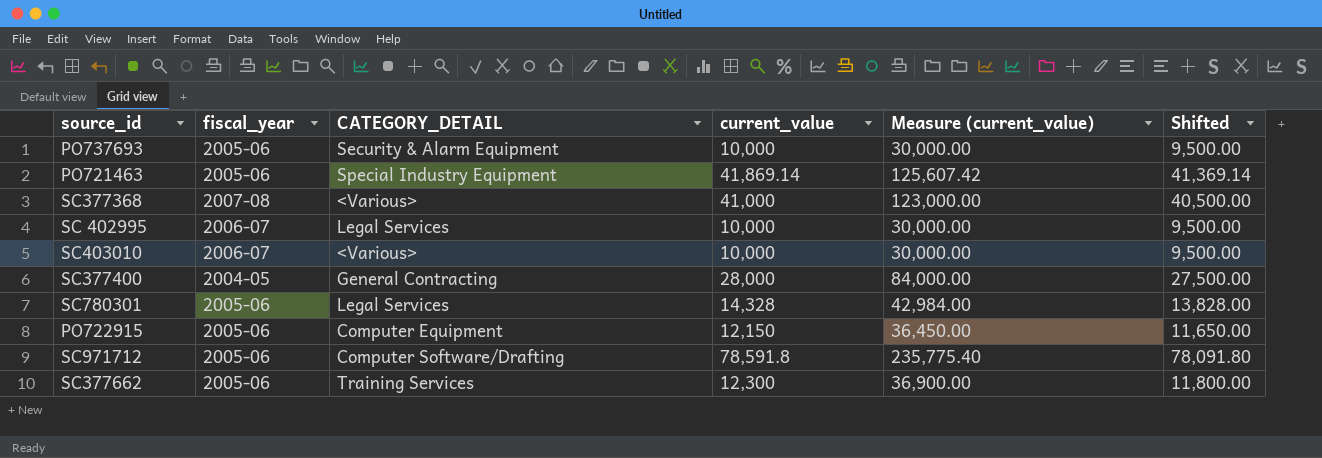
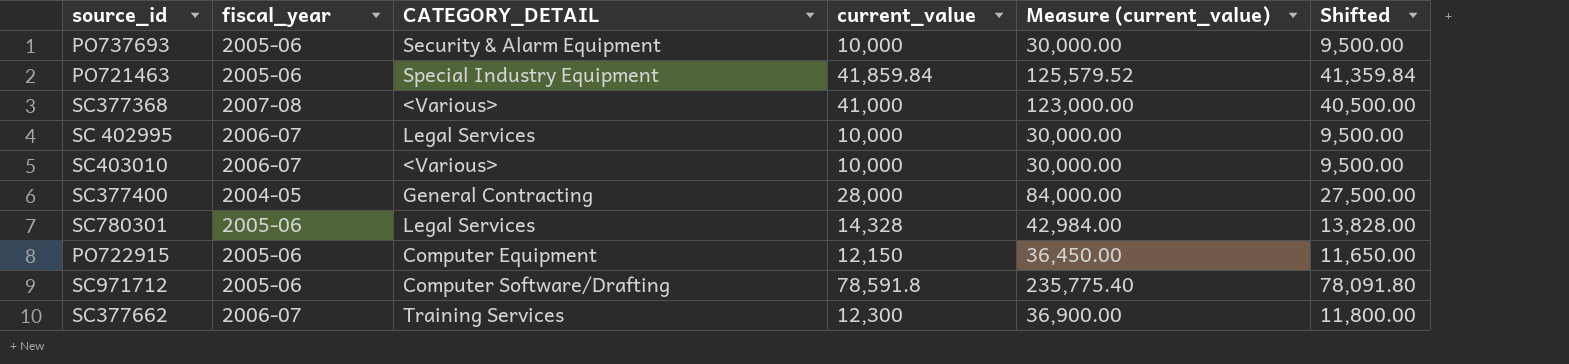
PO721463 | current_value: 41,869.14 -> 41,859.84
PO721463 | Measure (current_value): 125,607.42 -> 125,579.52
PO721463 | Shifted: 41,369.14 -> 41,359.84
SC377662 | fiscal_year: 2005-06 -> 2006-07

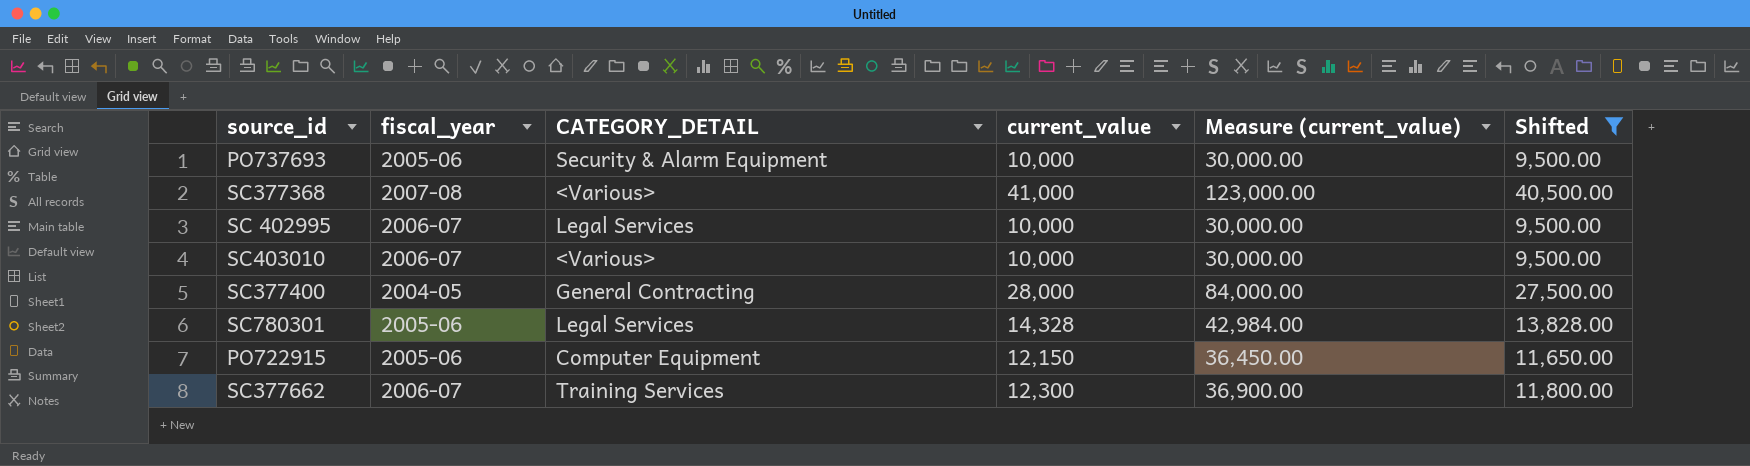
filter: none -> Shifted <= 40,500.00

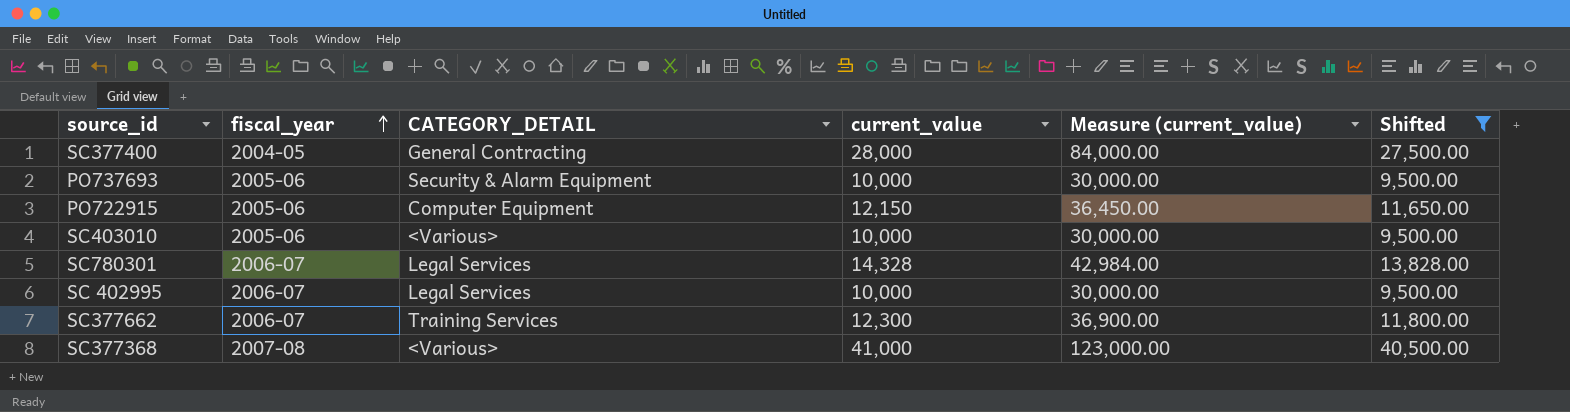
row order: none -> fiscal_year ascending
SC403010 | fiscal_year: 2006-07 -> 2005-06
SC780301 | fiscal_year: 2005-06 -> 2006-07

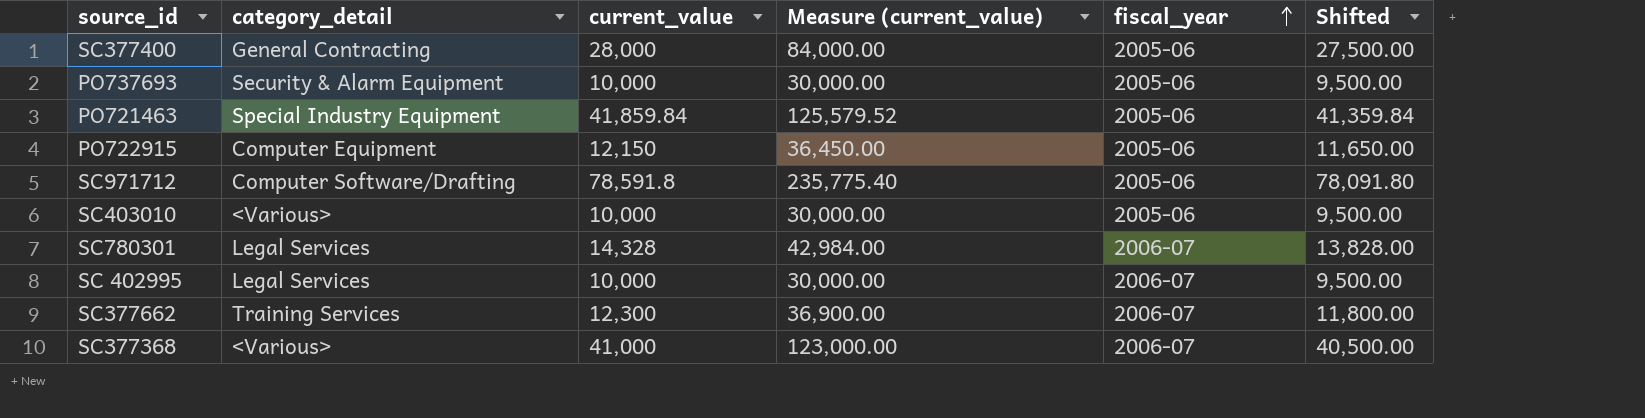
filter: Shifted <= 40,500.00 -> none
column name: CATEGORY_DETAIL -> category_detail
column fiscal_year | position: 2 -> 5
SC377400 | fiscal_year: 2004-05 -> 2005-06
SC377368 | fiscal_year: 2007-08 -> 2006-07

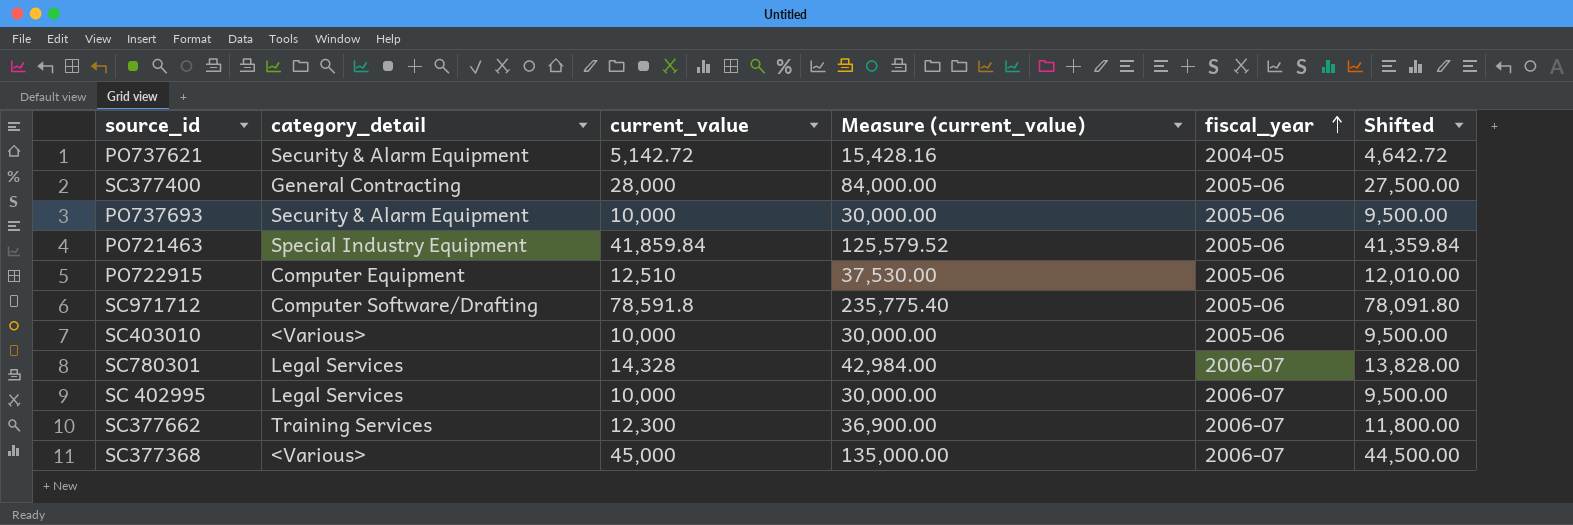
row PO737621: none -> Security & Alarm Equipment | 5,142.72 | 15,428.16 | 2004-05 | 4,642.72
PO722915 | current_value: 12,150 -> 12,510
PO722915 | Measure (current_value): 36,450.00 -> 37,530.00
PO722915 | Shifted: 11,650.00 -> 12,010.00
SC377368 | current_value: 41,000 -> 45,000
SC377368 | Measure (current_value): 123,000.00 -> 135,000.00
SC377368 | Shifted: 40,500.00 -> 44,500.00

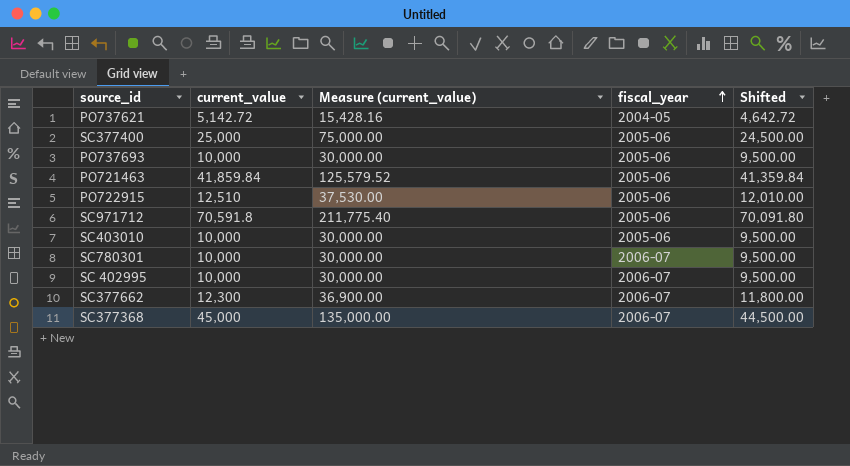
column category_detail | position: 2 -> none
SC377400 | current_value: 28,000 -> 25,000
SC377400 | Measure (current_value): 84,000.00 -> 75,000.00
SC377400 | Shifted: 27,500.00 -> 24,500.00
SC971712 | current_value: 78,591.8 -> 70,591.8
SC971712 | Measure (current_value): 235,775.40 -> 211,775.40
SC971712 | Shifted: 78,091.80 -> 70,091.80
SC780301 | current_value: 14,328 -> 10,000
SC780301 | Measure (current_value): 42,984.00 -> 30,000.00
SC780301 | Shifted: 13,828.00 -> 9,500.00

